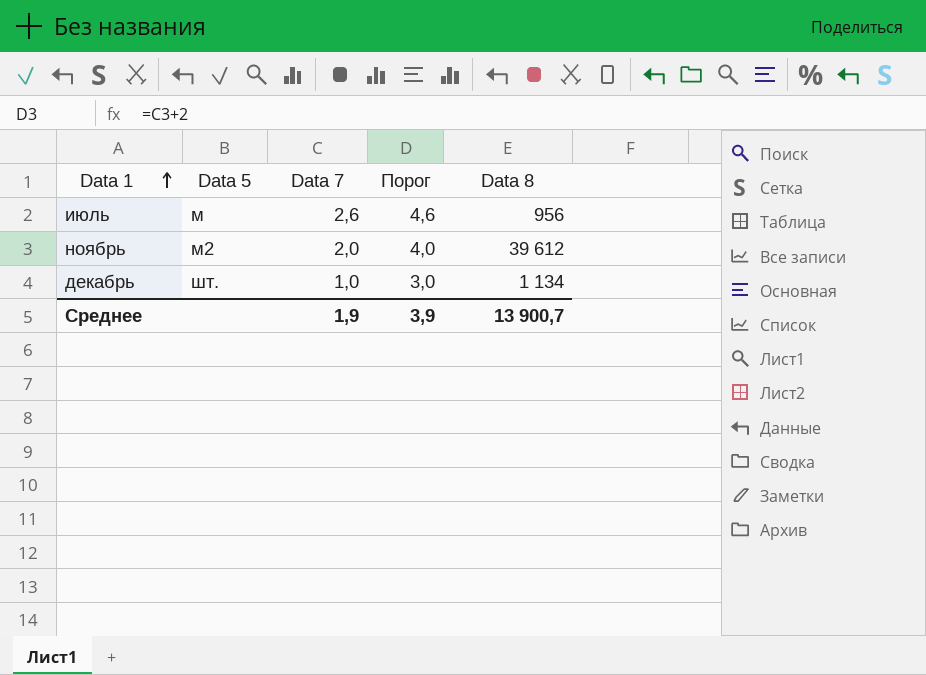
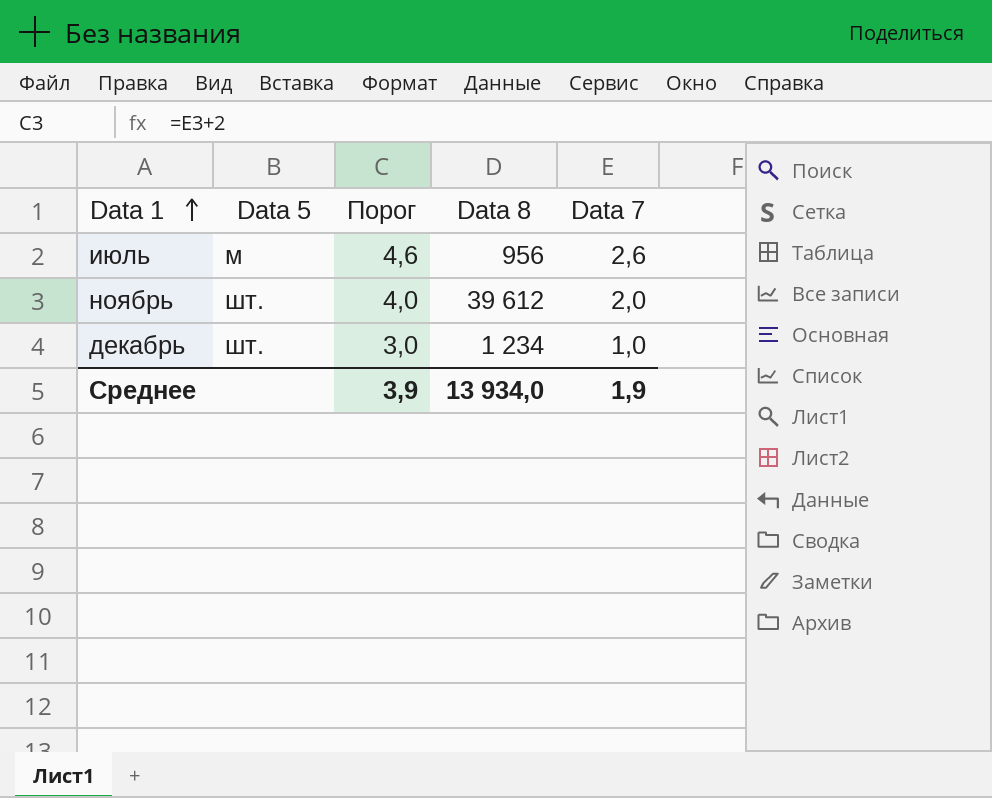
column Data 7 | position: 3 -> 5
ноябрь | Data 5: м2 -> шт.
декабрь | Data 8: 1 134 -> 1 234
Среднее | Data 8: 13 900,7 -> 13 934,0

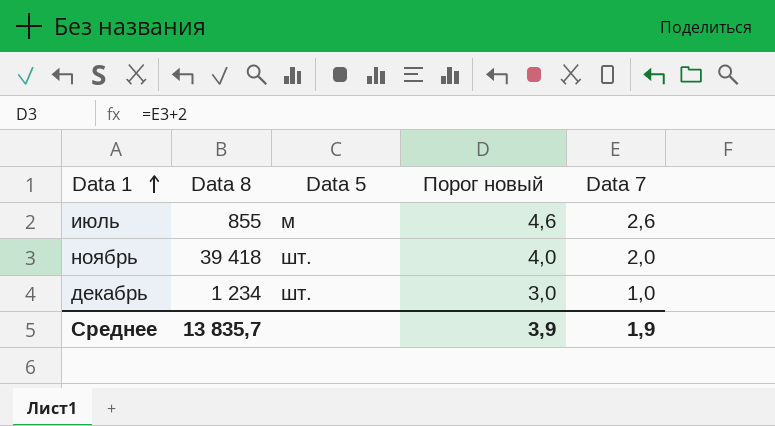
column Data 8 | position: 4 -> 2
column name: Порог -> Порог новый
июль | Data 8: 956 -> 855
ноябрь | Data 8: 39 612 -> 39 418
Среднее | Data 8: 13 934,0 -> 13 835,7

